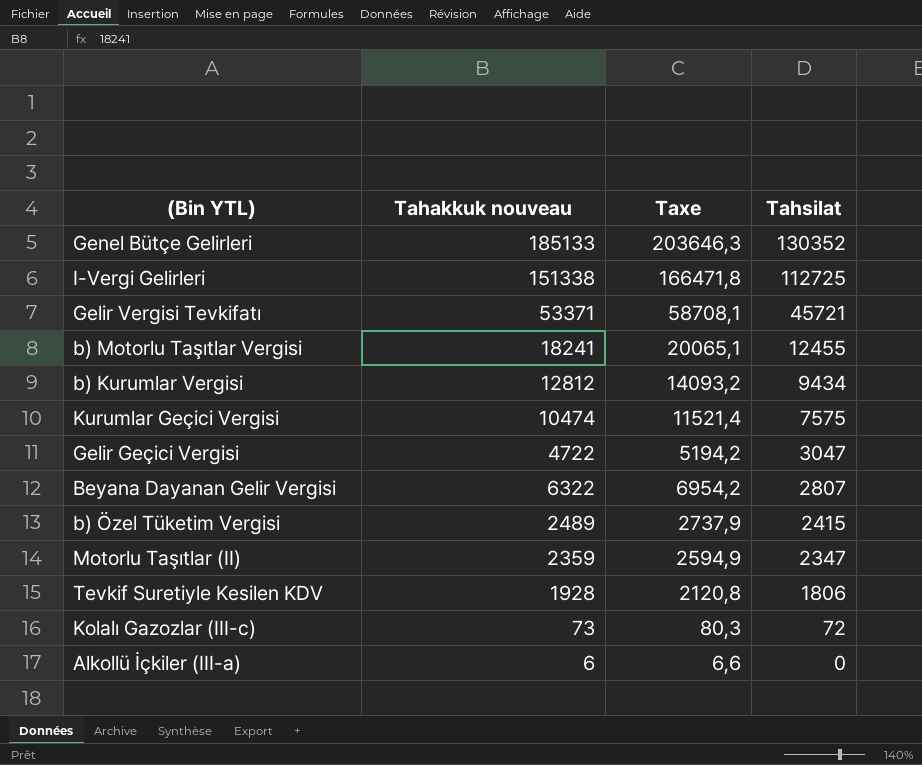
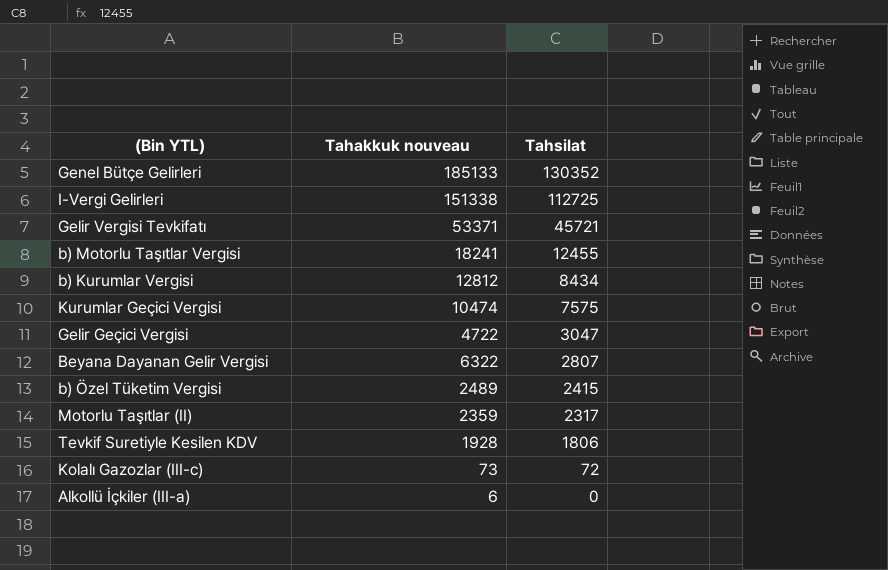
column Taxe | formula: [Tahakkuk nouveau] * 1,1 -> none
b) Kurumlar Vergisi | Tahsilat: 9434 -> 8434
Motorlu Taşıtlar (II) | Tahsilat: 2347 -> 2317

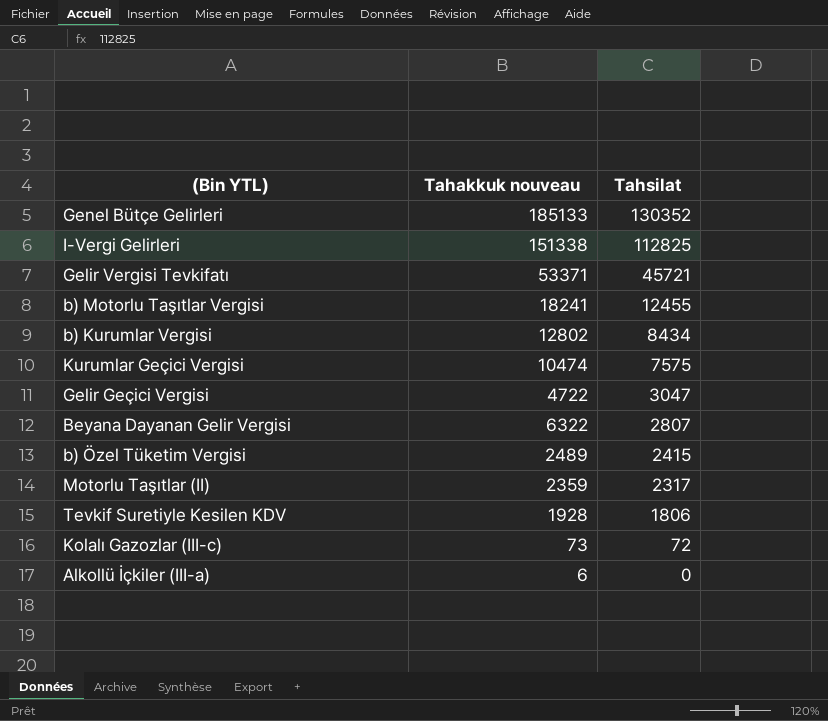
I-Vergi Gelirleri | Tahsilat: 112725 -> 112825
b) Kurumlar Vergisi | Tahakkuk nouveau: 12812 -> 12802

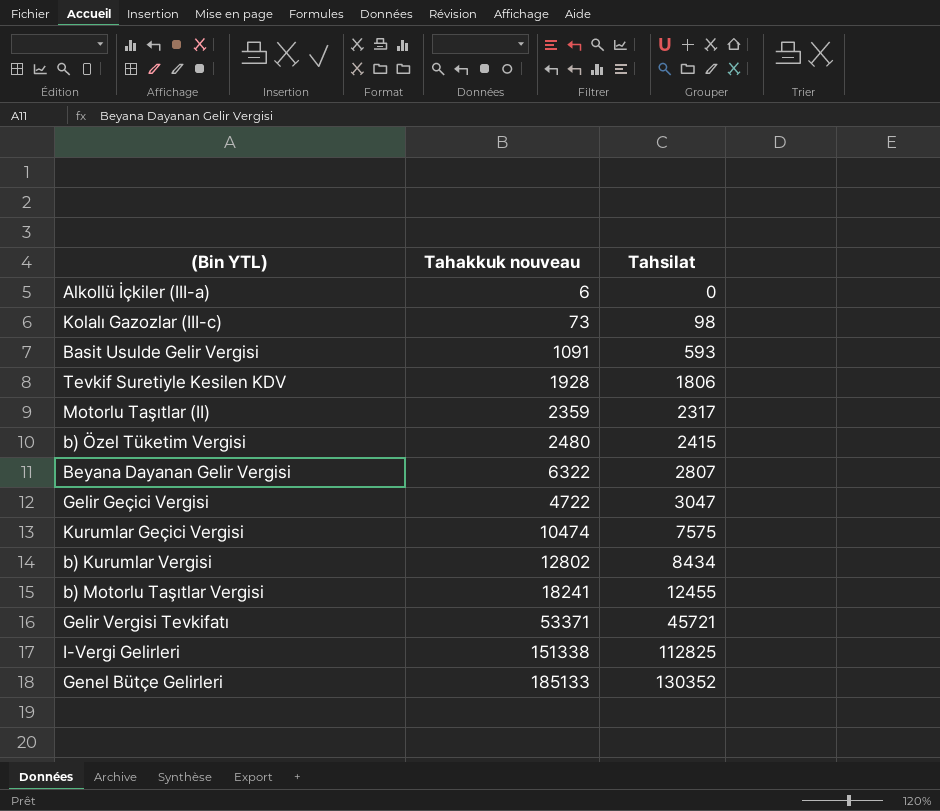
row order: Tahsilat descending -> Tahsilat ascending
Kolalı Gazozlar (III-c) | Tahsilat: 72 -> 98
row Basit Usulde Gelir Vergisi: none -> 1091 | 593
b) Özel Tüketim Vergisi | Tahakkuk nouveau: 2489 -> 2480

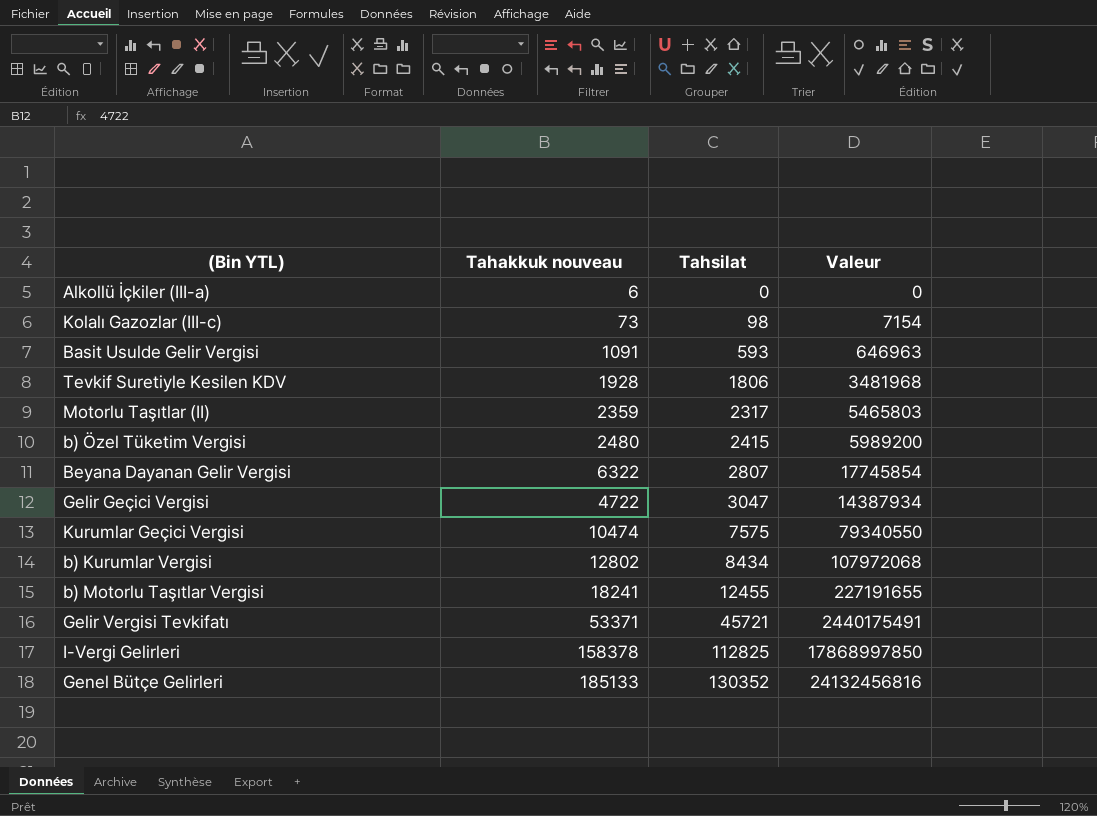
column Valeur | formula: none -> [Tahakkuk nouveau] * [Tahsilat]
I-Vergi Gelirleri | Tahakkuk nouveau: 151338 -> 158378

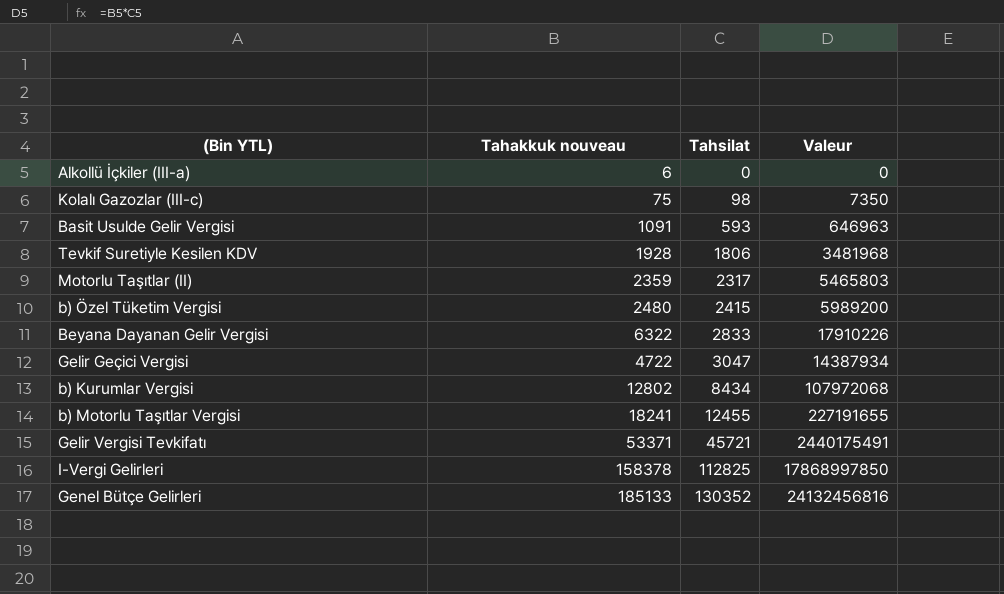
row Kurumlar Geçici Vergisi: 10474 | 7575 | 79340550 -> none
Kolalı Gazozlar (III-c) | Tahakkuk nouveau: 73 -> 75
Kolalı Gazozlar (III-c) | Valeur: 7154 -> 7350
Beyana Dayanan Gelir Vergisi | Tahsilat: 2807 -> 2833
Beyana Dayanan Gelir Vergisi | Valeur: 17745854 -> 17910226

